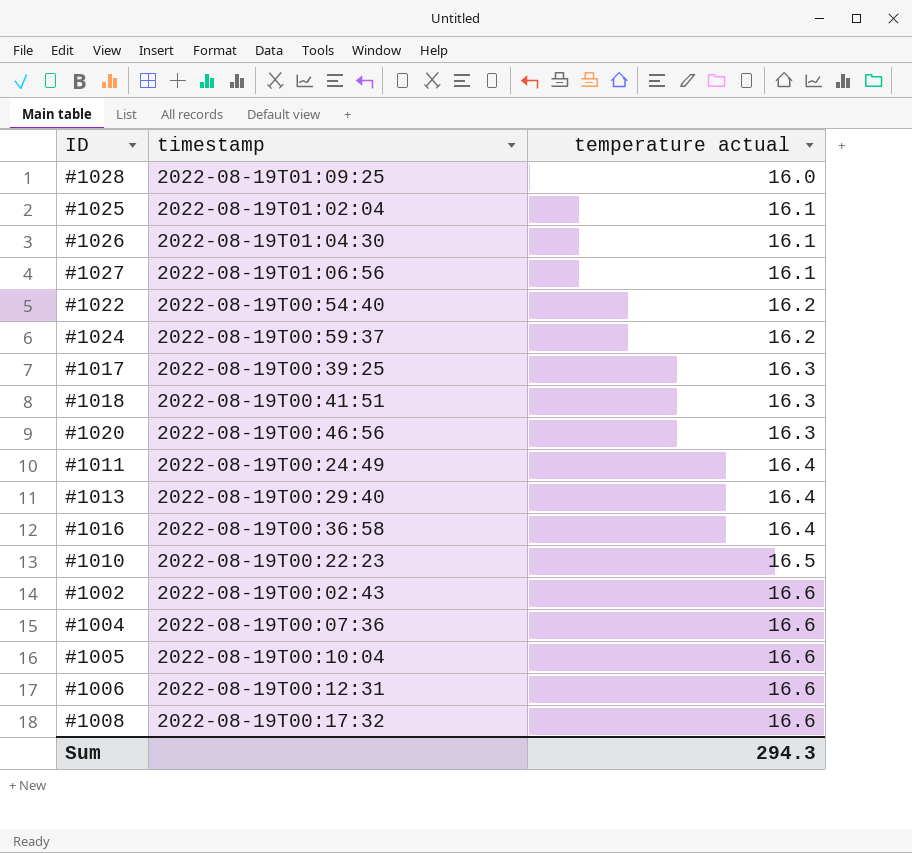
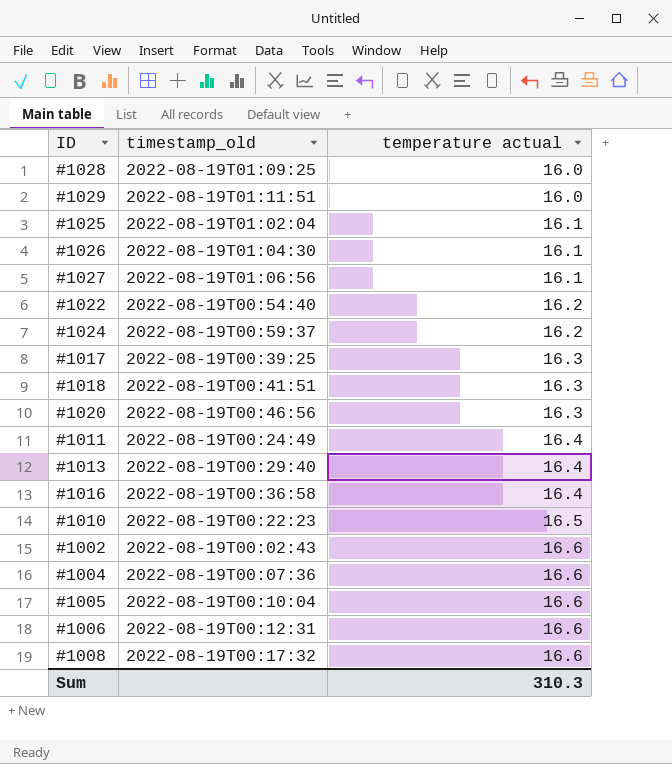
column name: timestamp -> timestamp_old
row #1029: none -> 2022-08-19T01:11:51 | 16.0
Sum | temperature actual: 294.3 -> 310.3

